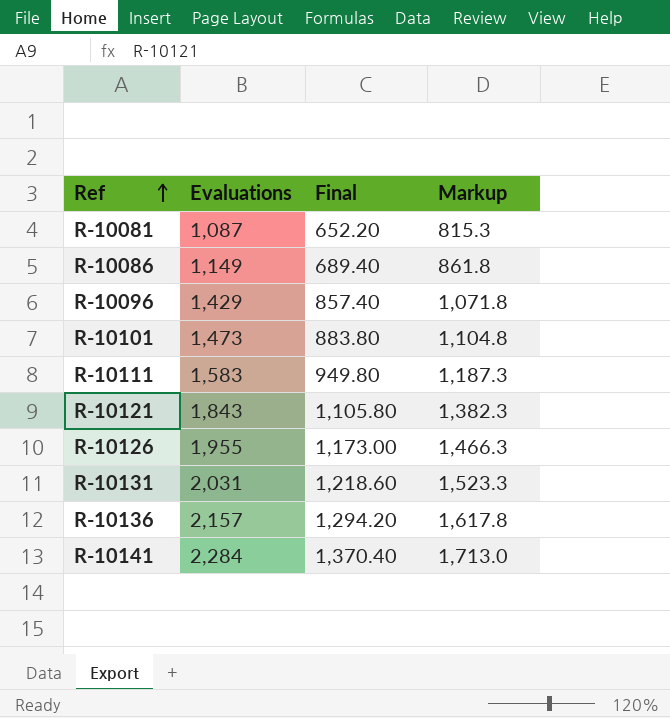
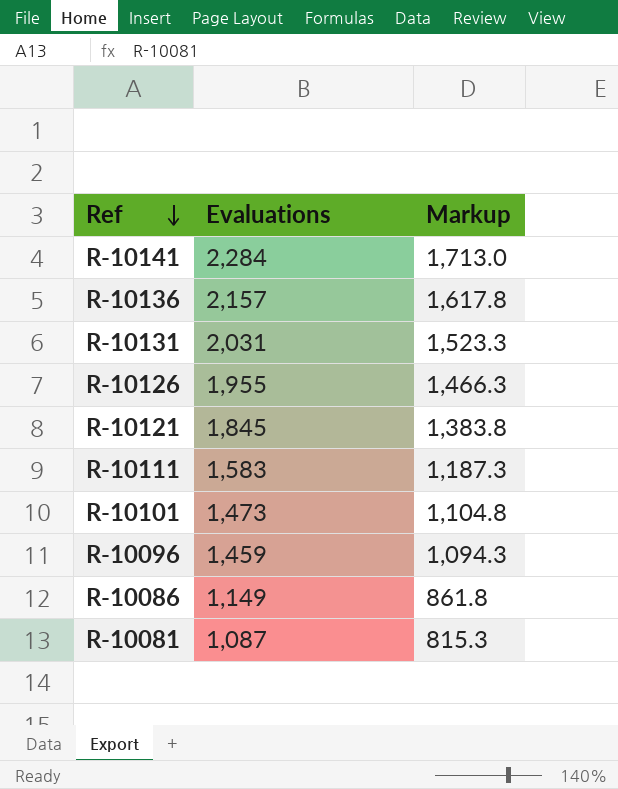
row order: Ref ascending -> Ref descending
column Final | formula: [Evaluations] * 0.6 -> none
R-10121 | Evaluations: 1,843 -> 1,845
R-10121 | Markup: 1,382.3 -> 1,383.8
R-10096 | Evaluations: 1,429 -> 1,459
R-10096 | Markup: 1,071.8 -> 1,094.3

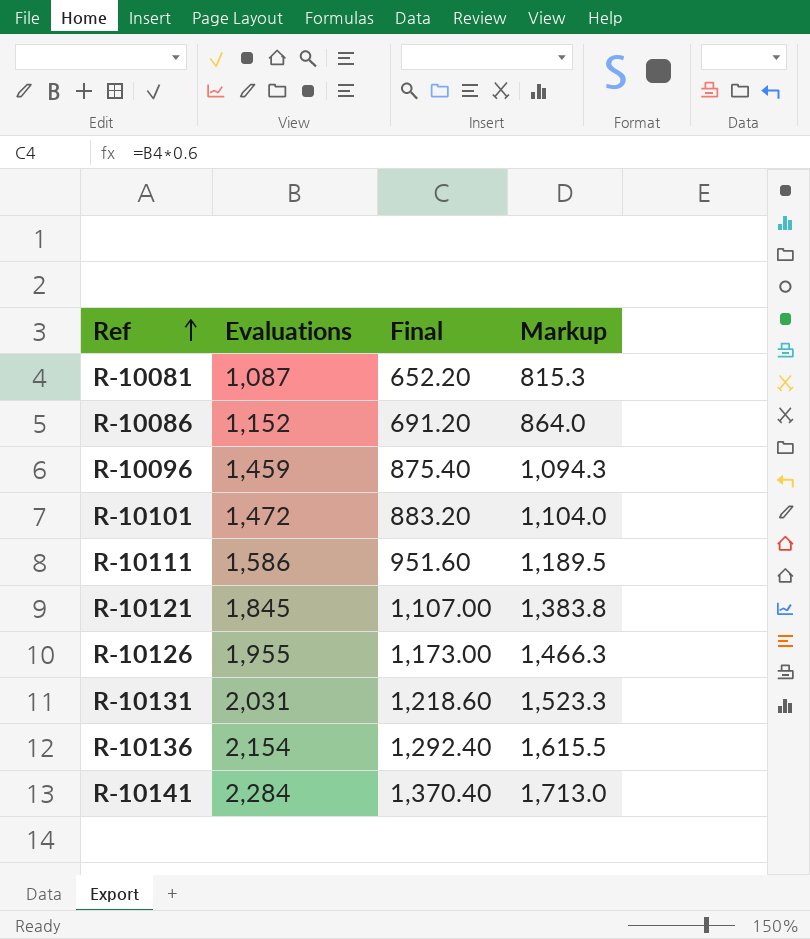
row order: Ref descending -> Ref ascending
column Final | formula: none -> [Evaluations] * 0.6
R-10086 | Evaluations: 1,149 -> 1,152
R-10086 | Markup: 861.8 -> 864.0
R-10101 | Evaluations: 1,473 -> 1,472
R-10101 | Markup: 1,104.8 -> 1,104.0
R-10111 | Evaluations: 1,583 -> 1,586
R-10111 | Markup: 1,187.3 -> 1,189.5
R-10136 | Evaluations: 2,157 -> 2,154
R-10136 | Markup: 1,617.8 -> 1,615.5

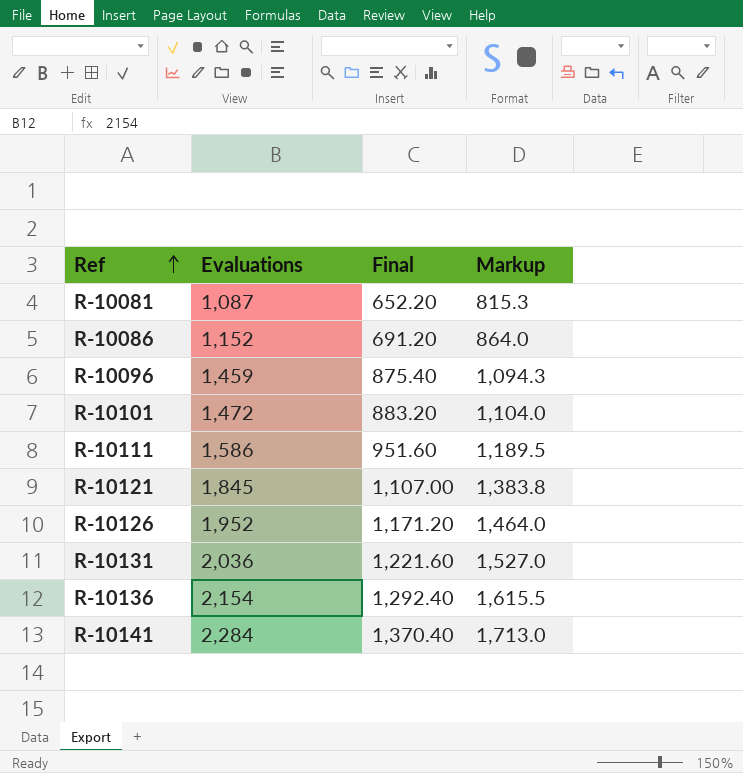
R-10126 | Evaluations: 1,955 -> 1,952
R-10126 | Final: 1,173.00 -> 1,171.20
R-10126 | Markup: 1,466.3 -> 1,464.0
R-10131 | Evaluations: 2,031 -> 2,036
R-10131 | Final: 1,218.60 -> 1,221.60
R-10131 | Markup: 1,523.3 -> 1,527.0

